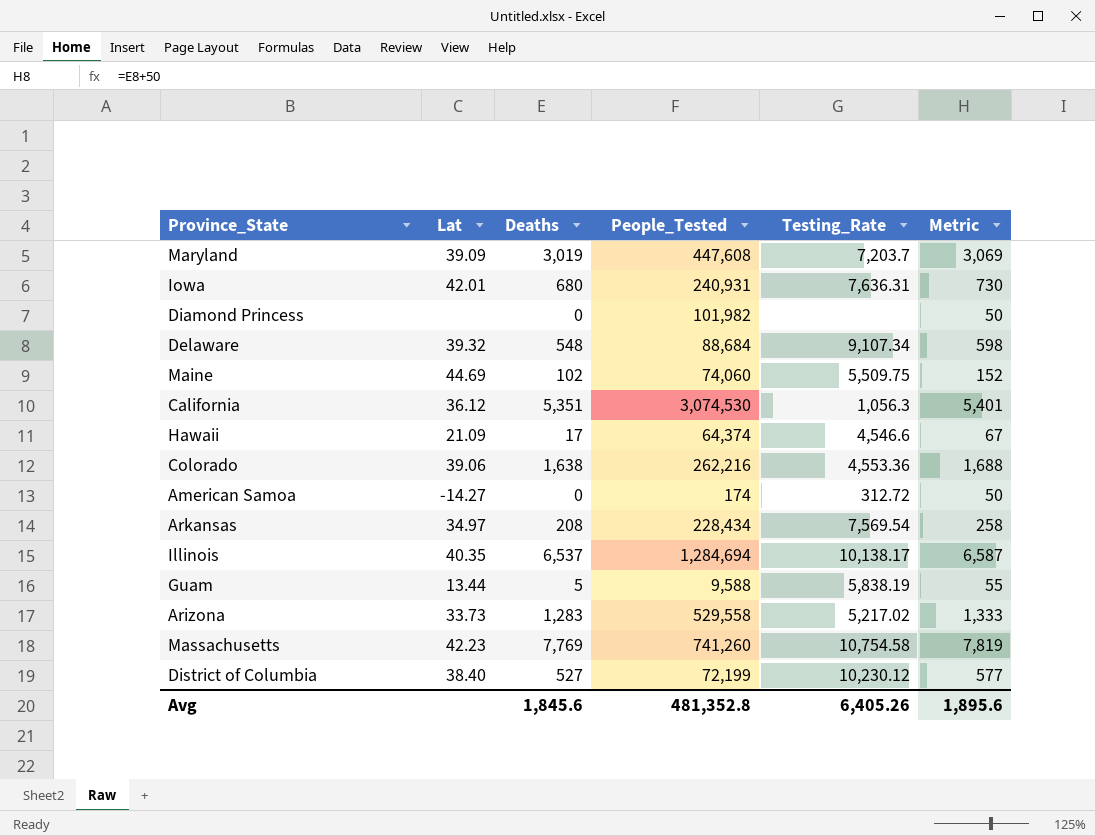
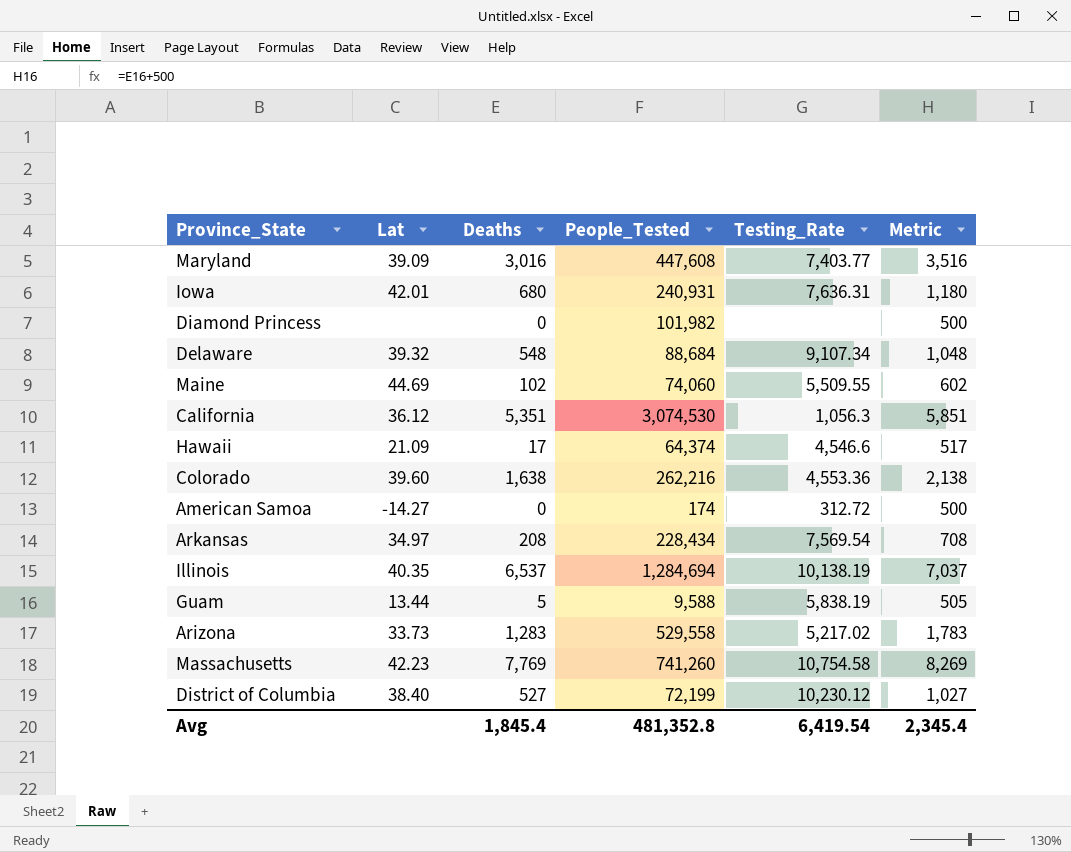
column Metric | formula: [Deaths] + 50 -> [Deaths] + 500
Maryland | Deaths: 3,019 -> 3,016
Maryland | Testing_Rate: 7,203.7 -> 7,403.77
Maine | Testing_Rate: 5,509.75 -> 5,509.55
Colorado | Lat: 39.06 -> 39.60
Illinois | Testing_Rate: 10,138.17 -> 10,138.19
Avg | Deaths: 1,845.6 -> 1,845.4
Avg | Testing_Rate: 6,405.26 -> 6,419.54
Avg | Metric: 1,895.6 -> 2,345.4

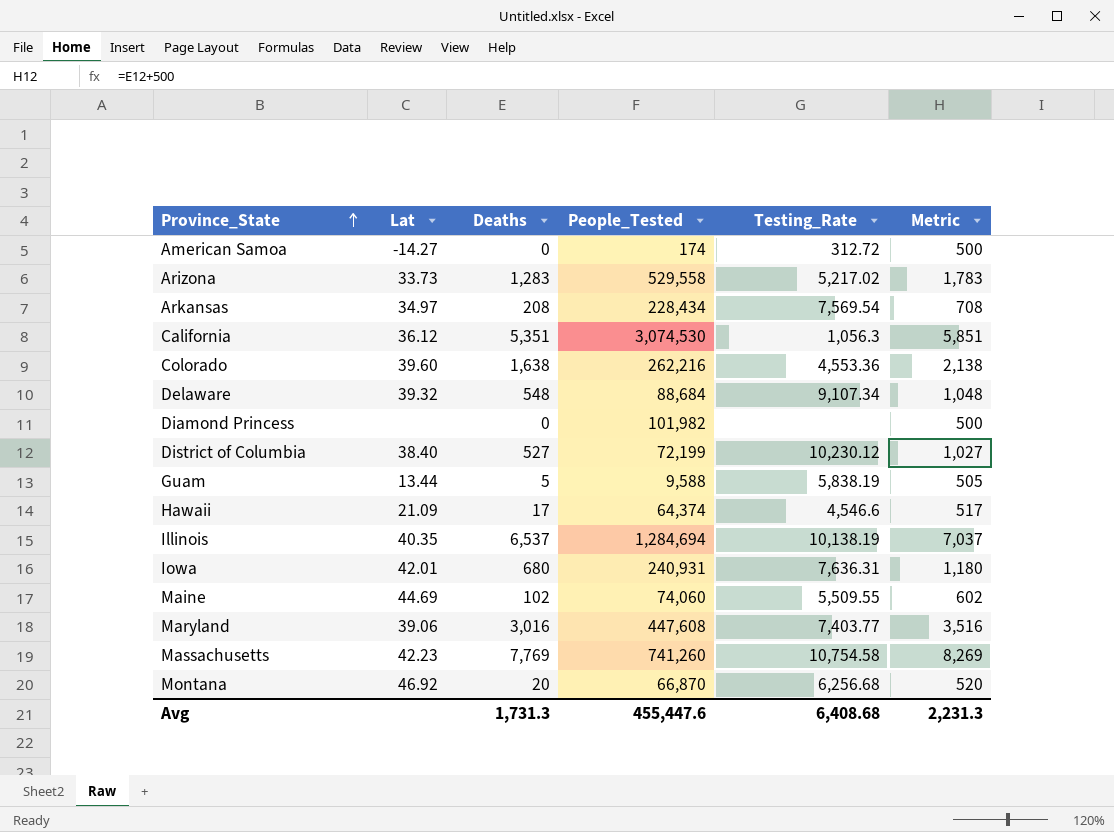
row order: none -> Province_State ascending
Maryland | Lat: 39.09 -> 39.06
row Montana: none -> 46.92 | 20 | 66,870 | 6,256.68 | 520
Avg | Deaths: 1,845.4 -> 1,731.3
Avg | People_Tested: 481,352.8 -> 455,447.6
Avg | Testing_Rate: 6,419.54 -> 6,408.68
Avg | Metric: 2,345.4 -> 2,231.3

